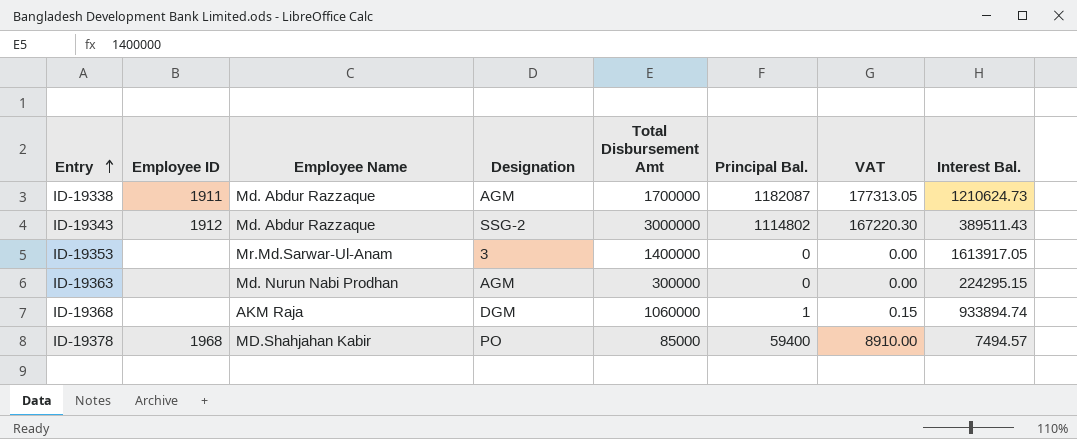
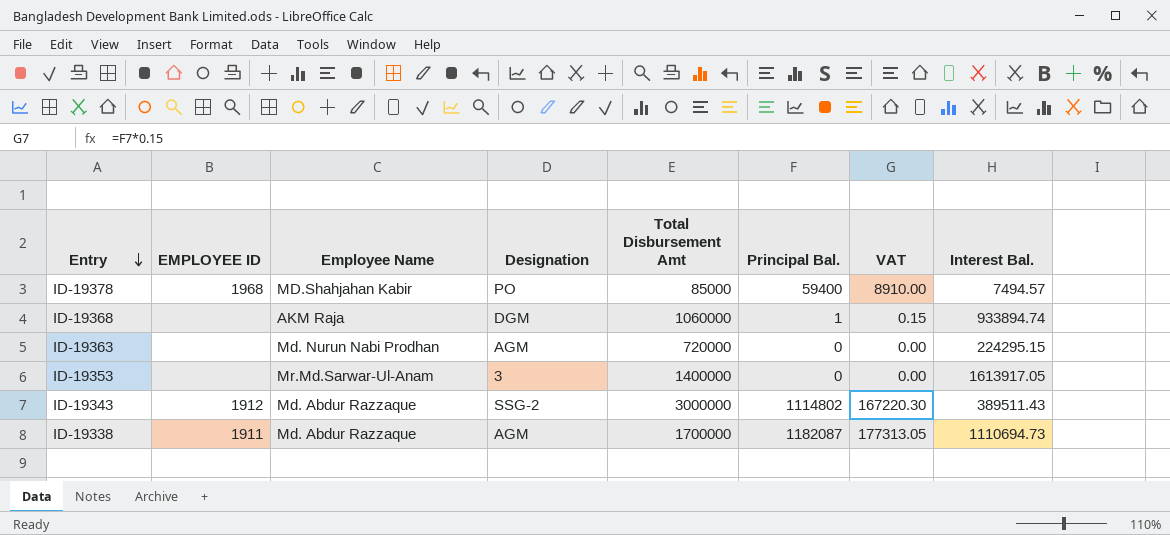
row order: Entry ascending -> Entry descending
column name: Employee ID -> EMPLOYEE ID
ID-19363 | Total Disbursement Amt: 300000 -> 720000
ID-19338 | Interest Bal.: 1210624.73 -> 1110694.73

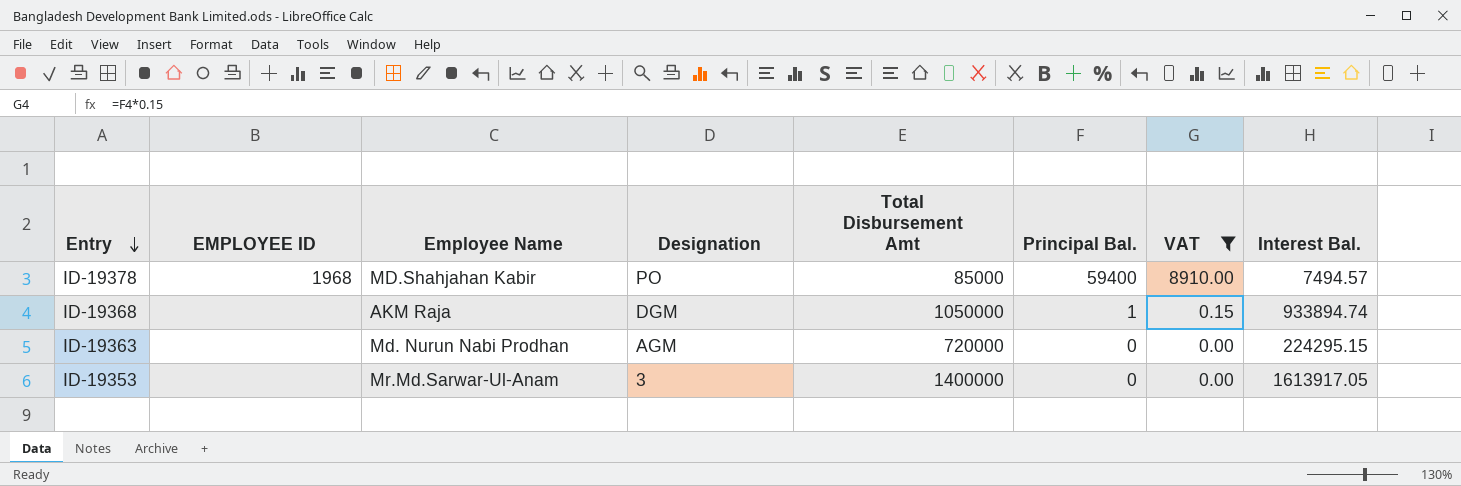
filter: none -> VAT <= 8910.00
ID-19368 | Total Disbursement Amt: 1060000 -> 1050000

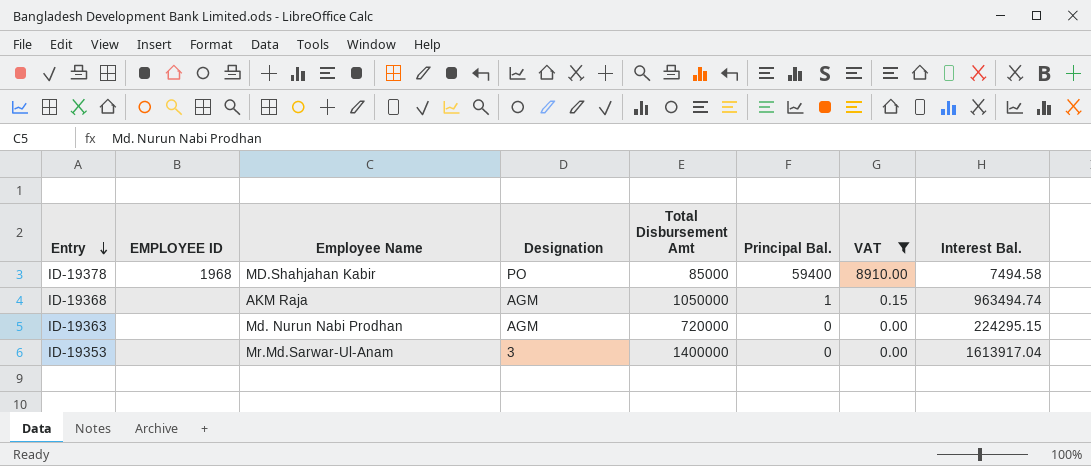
ID-19378 | Interest Bal.: 7494.57 -> 7494.58
ID-19368 | Designation: DGM -> AGM
ID-19368 | Interest Bal.: 933894.74 -> 963494.74
ID-19353 | Interest Bal.: 1613917.05 -> 1613917.04

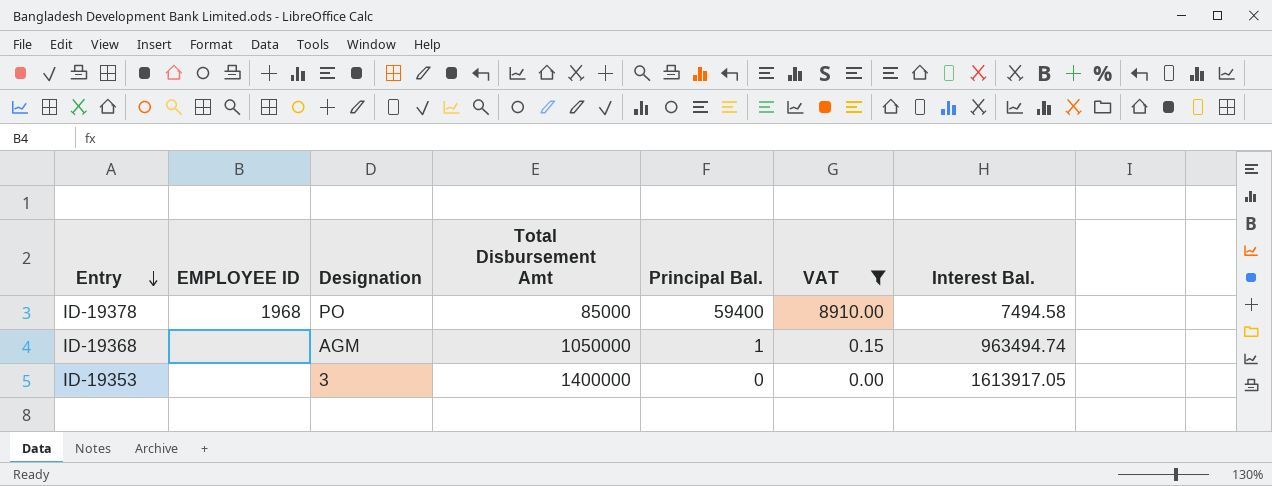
column Employee Name | position: 3 -> none
row ID-19363: none | Md. Nurun Nabi Prodhan | AGM | 720000 | 0 | 0.00 | 224295.15 -> none
ID-19353 | Interest Bal.: 1613917.04 -> 1613917.05

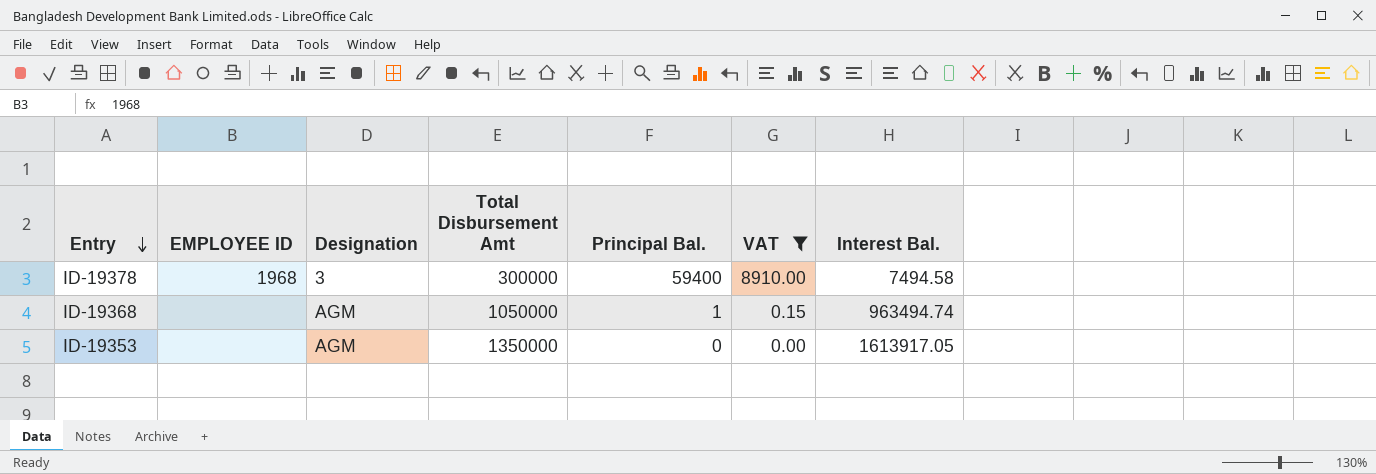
ID-19378 | Designation: PO -> 3
ID-19378 | Total Disbursement Amt: 85000 -> 300000
ID-19353 | Designation: 3 -> AGM
ID-19353 | Total Disbursement Amt: 1400000 -> 1350000

